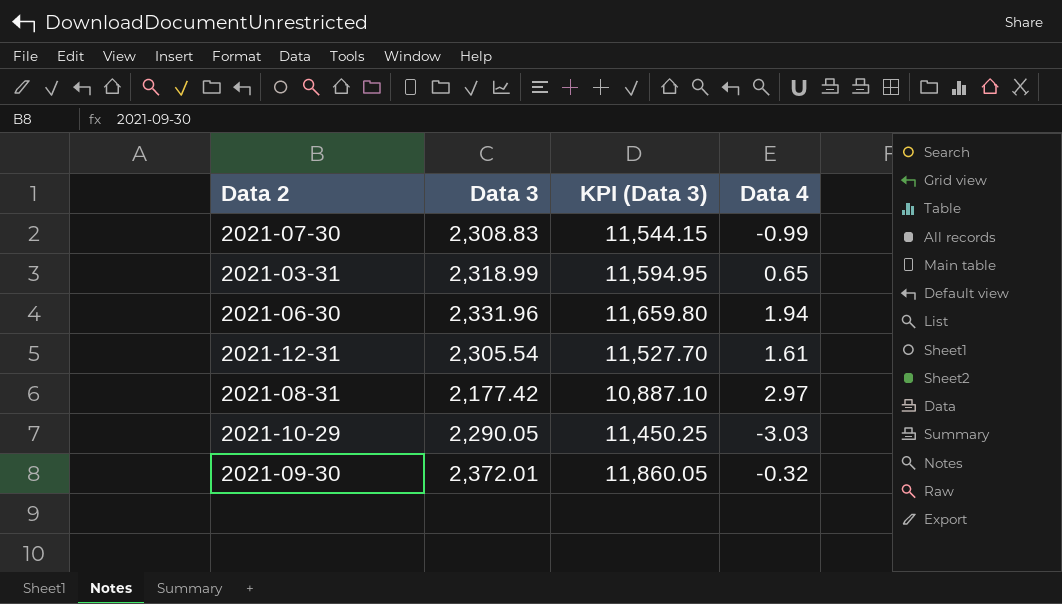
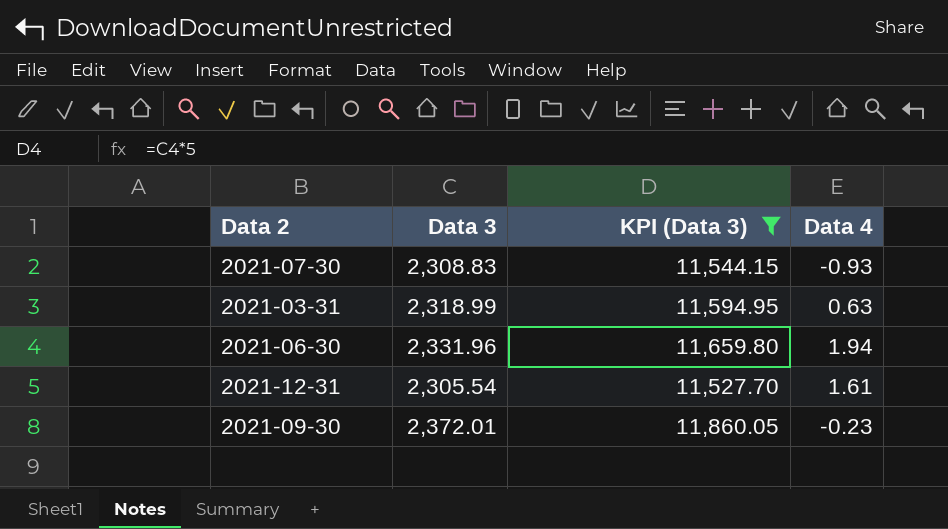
filter: none -> KPI (Data 3) >= 11,527.70
2021-07-30 | Data 4: -0.99 -> -0.93
2021-03-31 | Data 4: 0.65 -> 0.63
2021-09-30 | Data 4: -0.32 -> -0.23

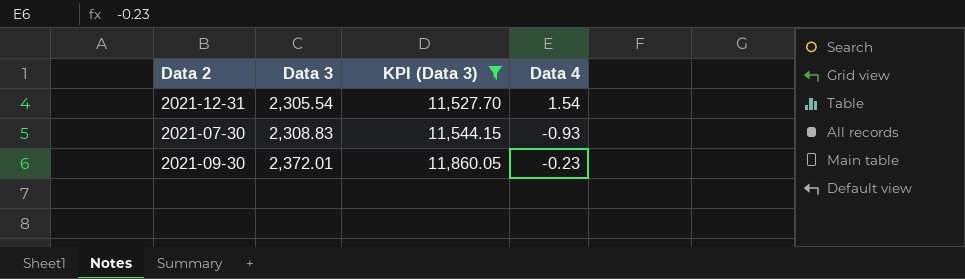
row order: none -> Data 3 ascending
row 2021-03-31: 2,318.99 | 11,594.95 | 0.63 -> none
row 2021-06-30: 2,331.96 | 11,659.80 | 1.94 -> none
2021-12-31 | Data 4: 1.61 -> 1.54

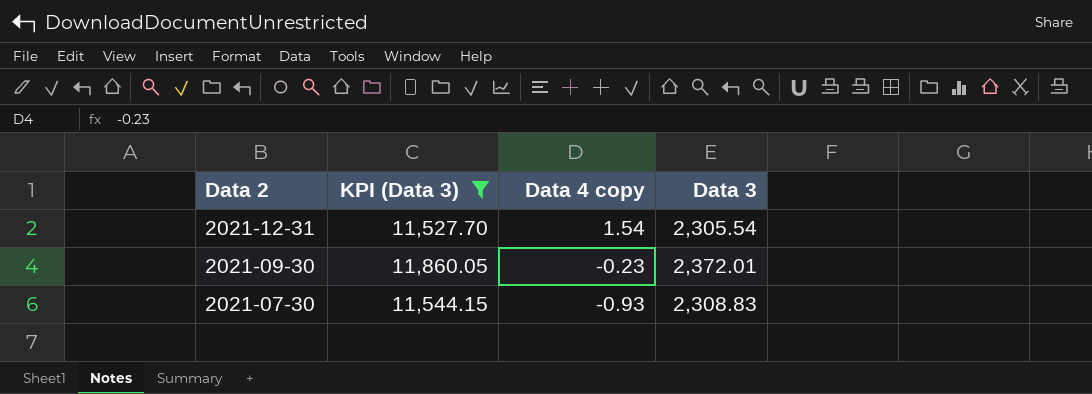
row order: Data 3 ascending -> Data 2 descending
column name: Data 4 -> Data 4 copy
column Data 3 | position: 2 -> 4

